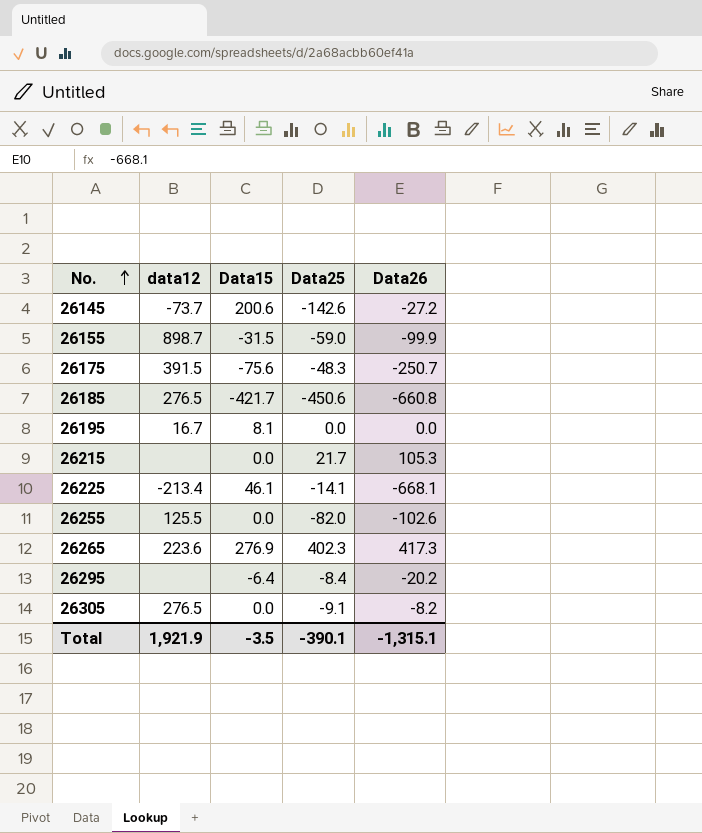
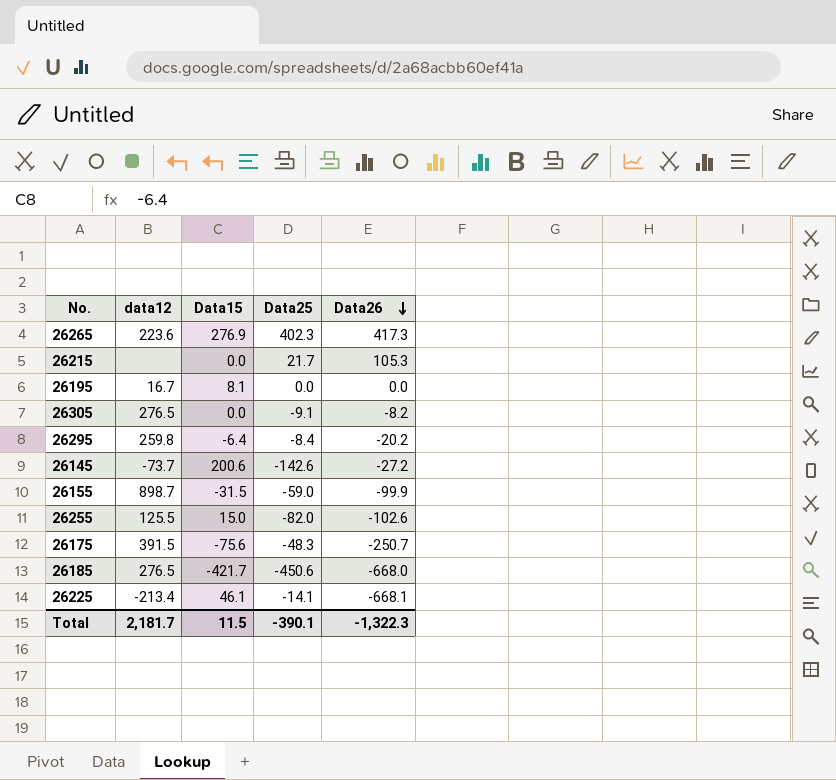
row order: No. ascending -> Data26 descending
26295 | data12: none -> 259.8
26255 | Data15: 0.0 -> 15.0
26185 | Data26: -660.8 -> -668.0
Total | data12: 1,921.9 -> 2,181.7
Total | Data15: -3.5 -> 11.5
Total | Data26: -1,315.1 -> -1,322.3

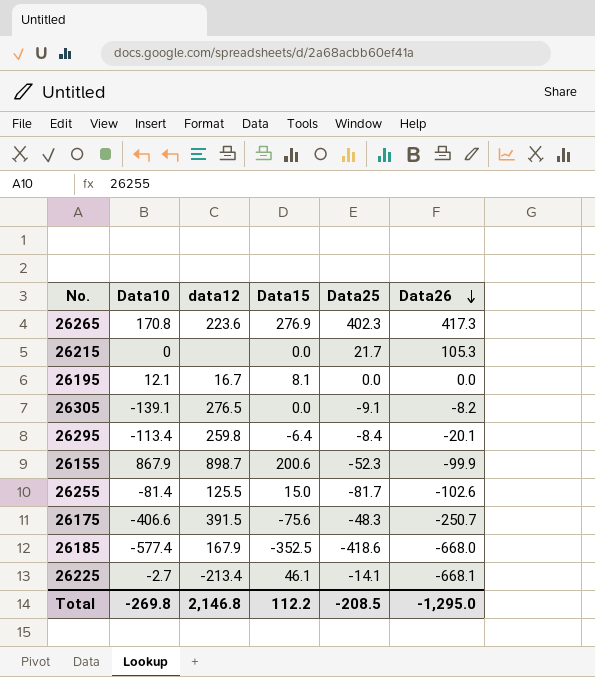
column Data10 | position: none -> 2
row 26145: -73.7 | 200.6 | -142.6 | -27.2 -> none
26295 | Data26: -20.2 -> -20.1
26155 | Data15: -31.5 -> 200.6
26155 | Data25: -59.0 -> -52.3
26255 | Data25: -82.0 -> -81.7
26185 | data12: 276.5 -> 167.9
26185 | Data15: -421.7 -> -352.5
26185 | Data25: -450.6 -> -418.6
Total | data12: 2,181.7 -> 2,146.8
Total | Data15: 11.5 -> 112.2
Total | Data25: -390.1 -> -208.5
Total | Data26: -1,322.3 -> -1,295.0

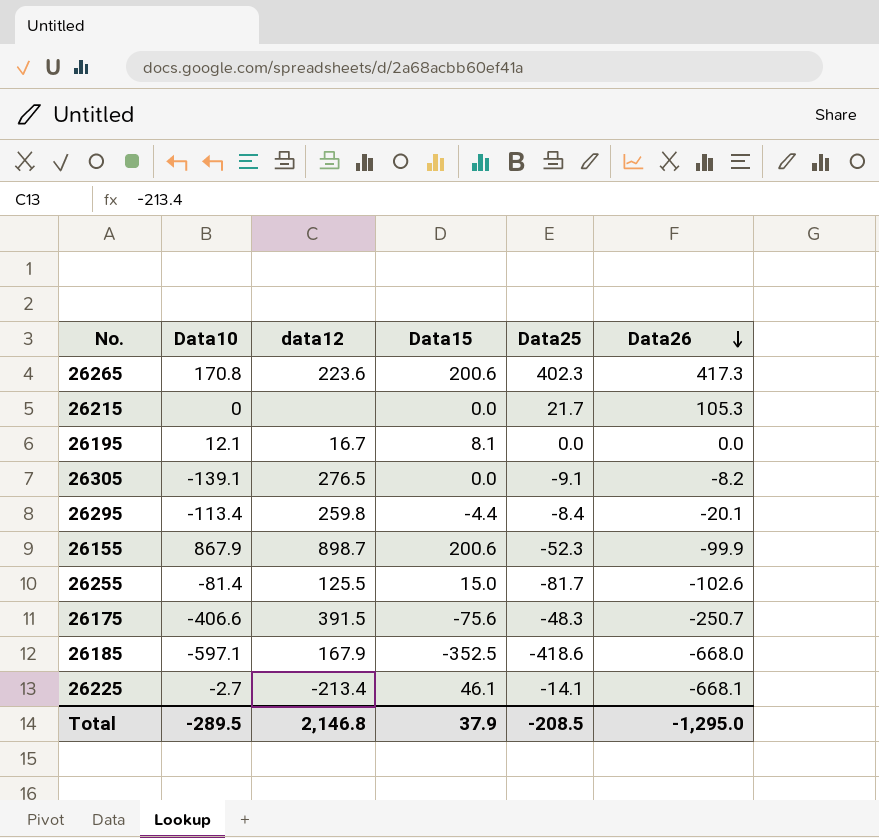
26265 | Data15: 276.9 -> 200.6
26295 | Data15: -6.4 -> -4.4
26185 | Data10: -577.4 -> -597.1
Total | Data10: -269.8 -> -289.5
Total | Data15: 112.2 -> 37.9

